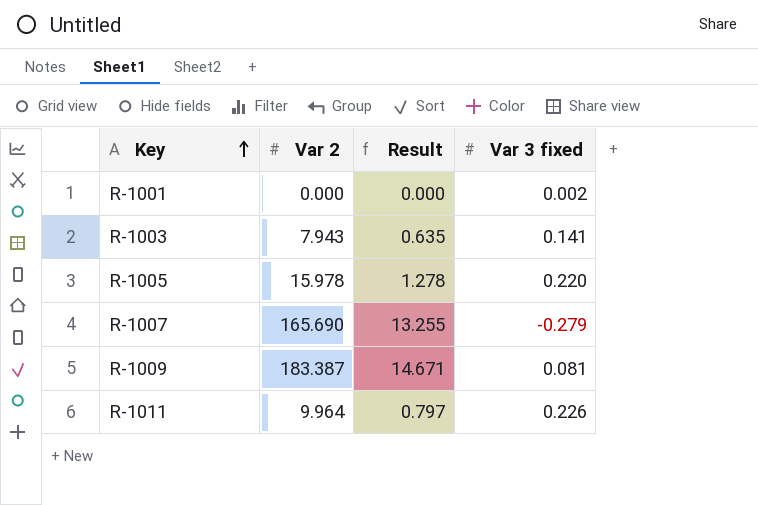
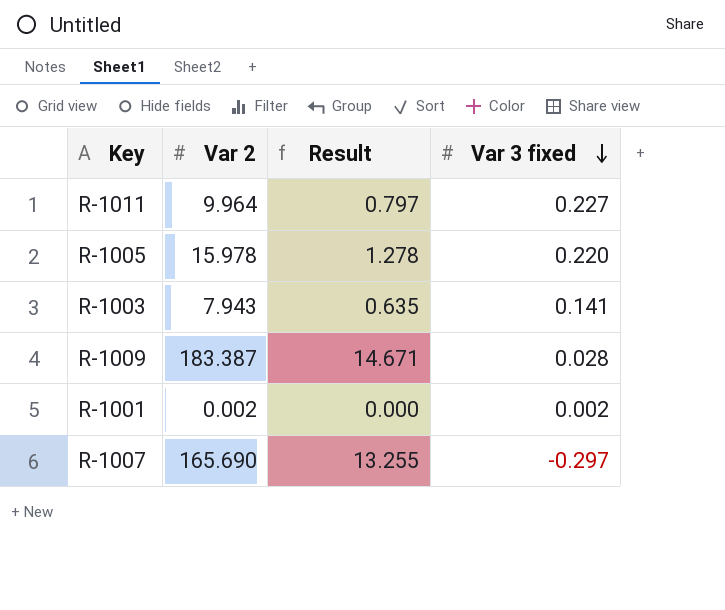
row order: Key ascending -> Var 3 fixed descending
R-1011 | Var 3 fixed: 0.226 -> 0.227
R-1009 | Var 3 fixed: 0.081 -> 0.028
R-1001 | Var 2: 0.000 -> 0.002
R-1007 | Var 3 fixed: -0.279 -> -0.297

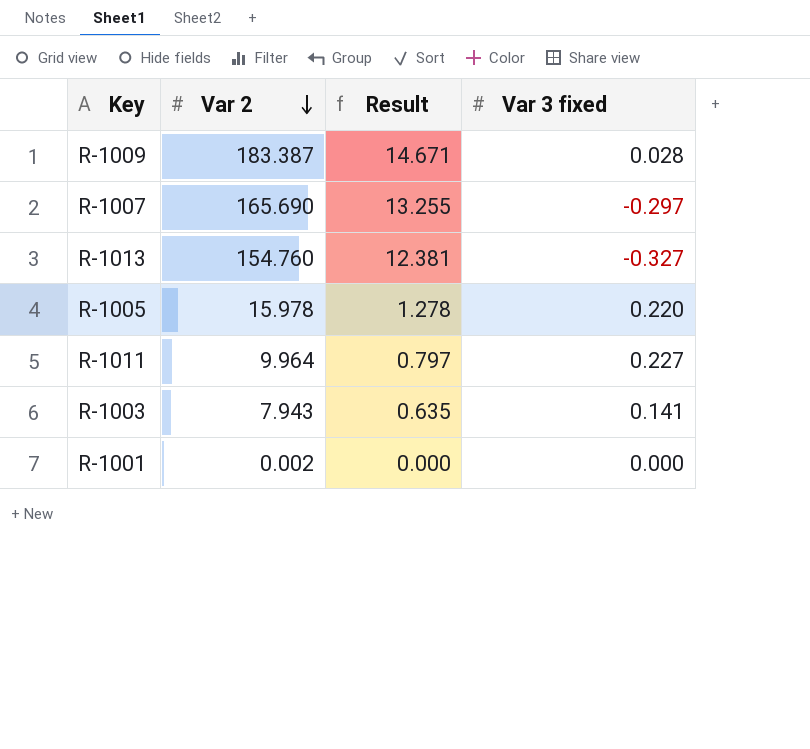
row order: Var 3 fixed descending -> Var 2 descending
row R-1013: none -> 154.760 | 12.381 | -0.327
R-1001 | Var 3 fixed: 0.002 -> 0.000

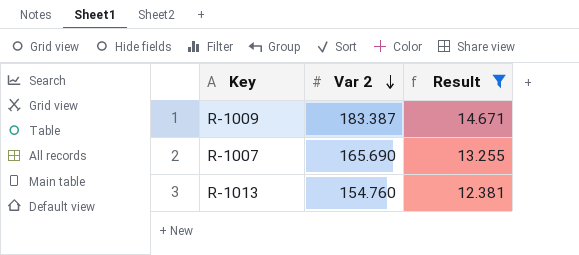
filter: none -> Result >= 12.381
column Var 3 fixed | position: 4 -> none

